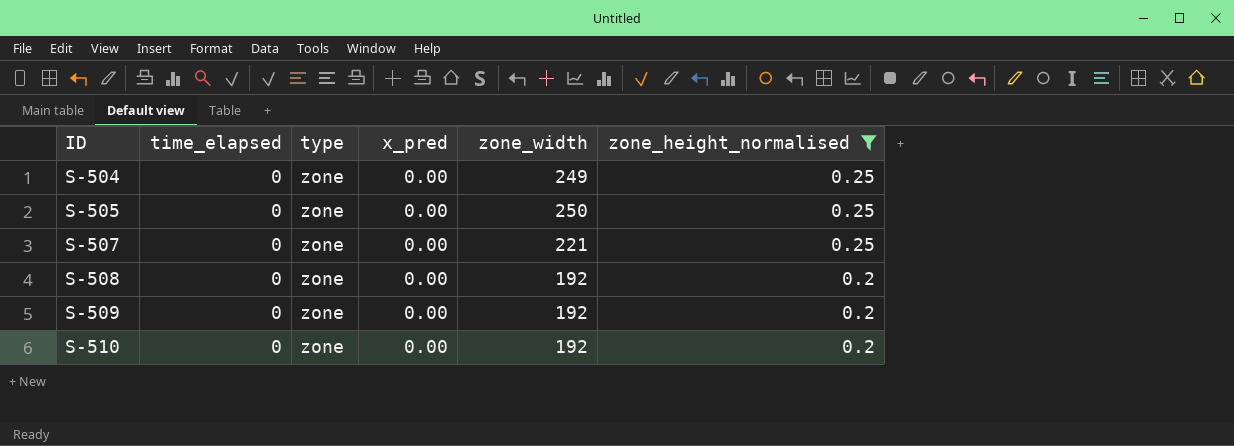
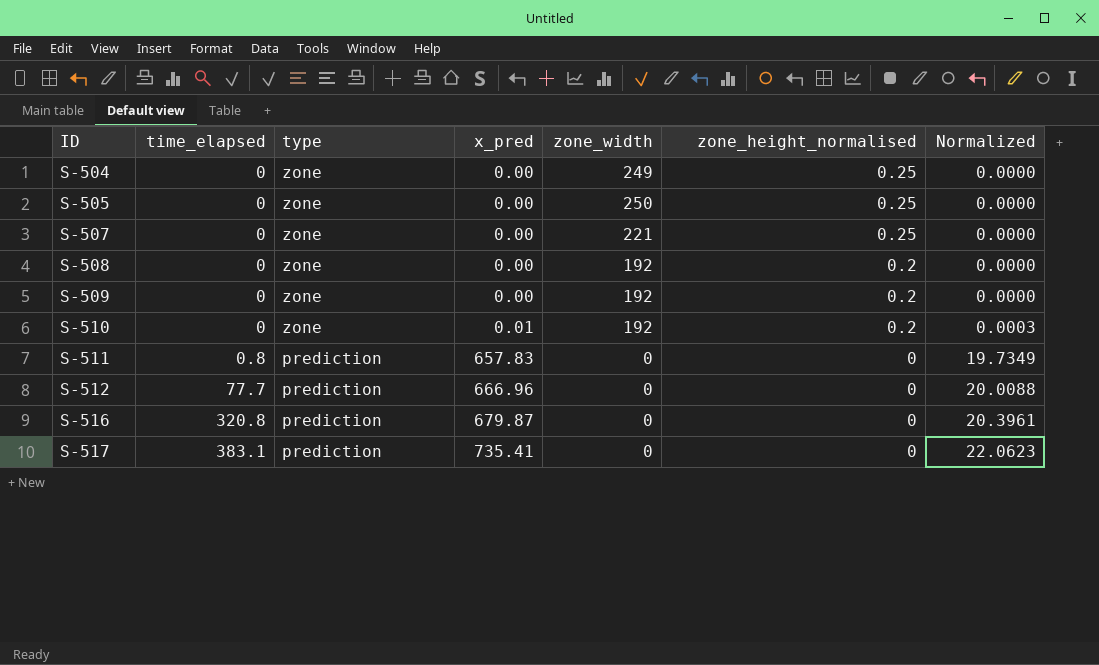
filter: zone_height_normalised != 0 -> none
column Normalized | formula: none -> [x_pred] * 0.03
S-510 | x_pred: 0.00 -> 0.01

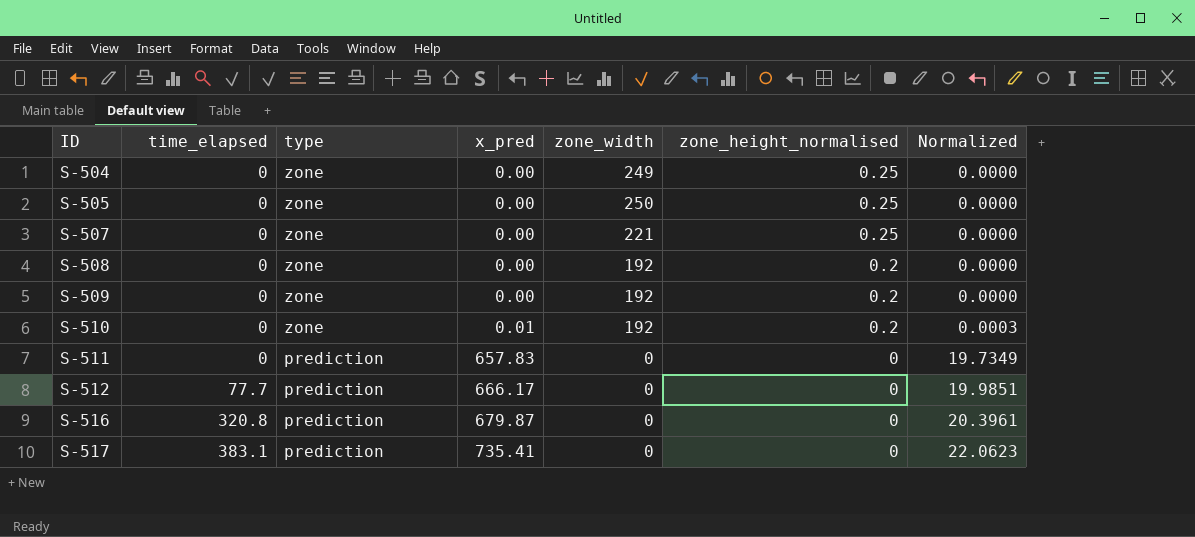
S-511 | time_elapsed: 0.8 -> 0
S-512 | x_pred: 666.96 -> 666.17
S-512 | Normalized: 20.0088 -> 19.9851

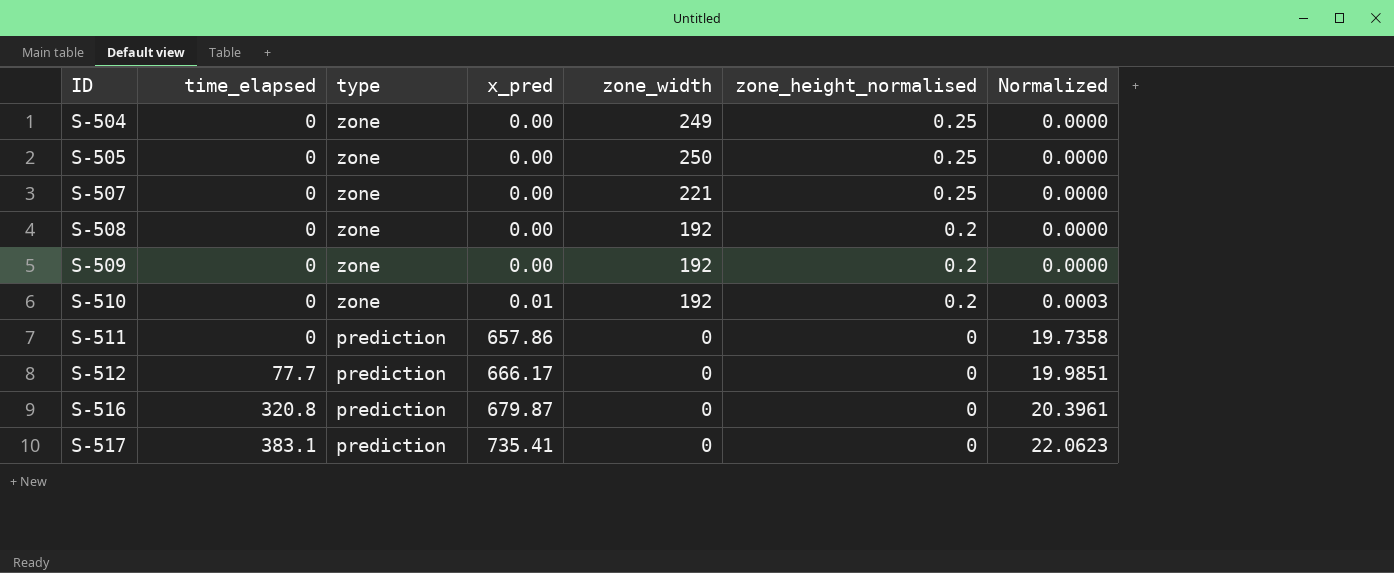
S-511 | x_pred: 657.83 -> 657.86
S-511 | Normalized: 19.7349 -> 19.7358

